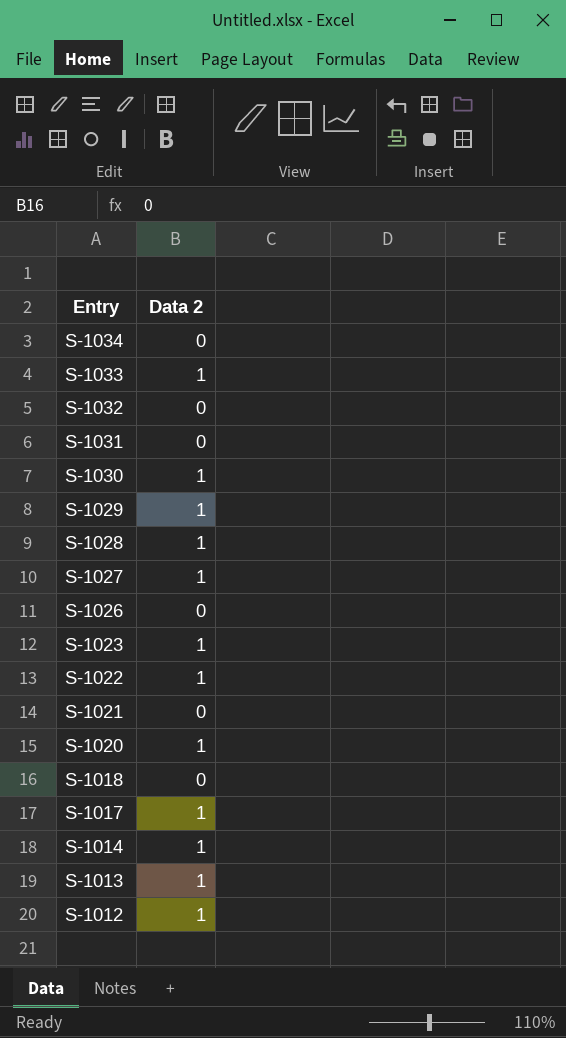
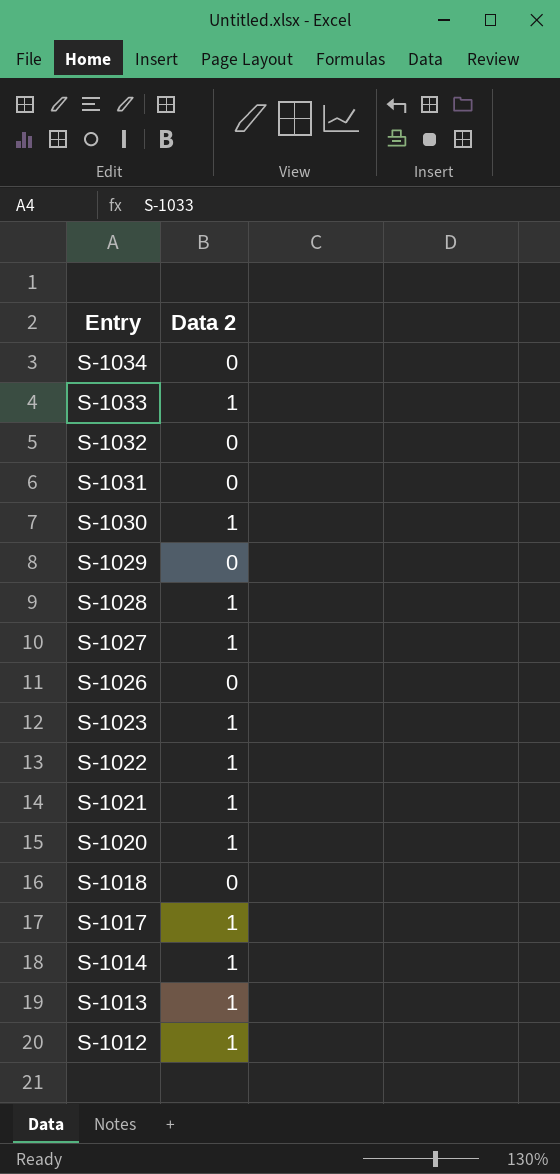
S-1029 | Data 2: 1 -> 0
S-1021 | Data 2: 0 -> 1

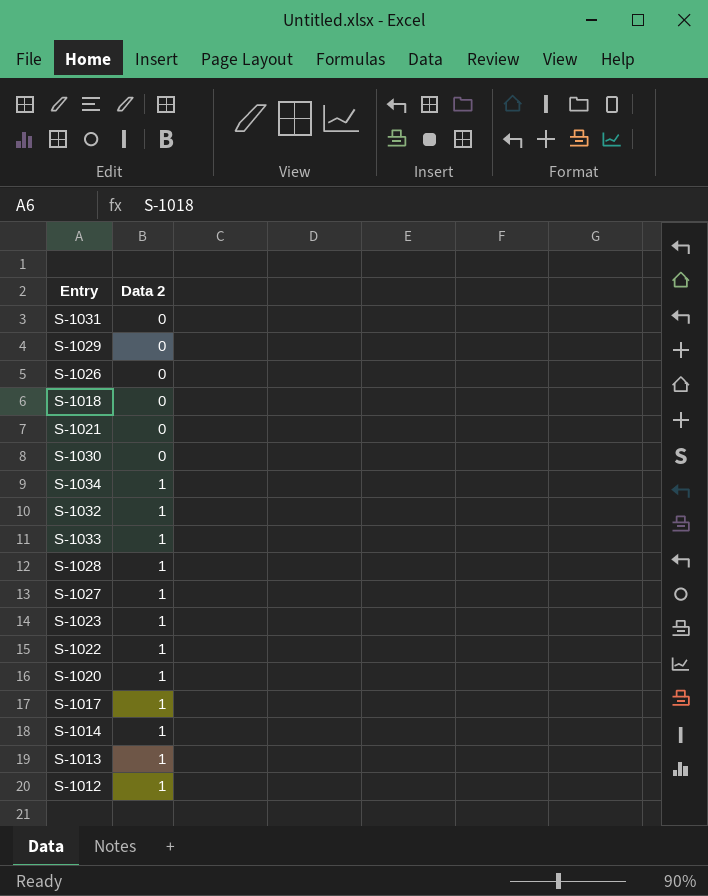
row order: Entry descending -> Data 2 ascending
S-1021 | Data 2: 1 -> 0
S-1030 | Data 2: 1 -> 0
S-1034 | Data 2: 0 -> 1
S-1032 | Data 2: 0 -> 1

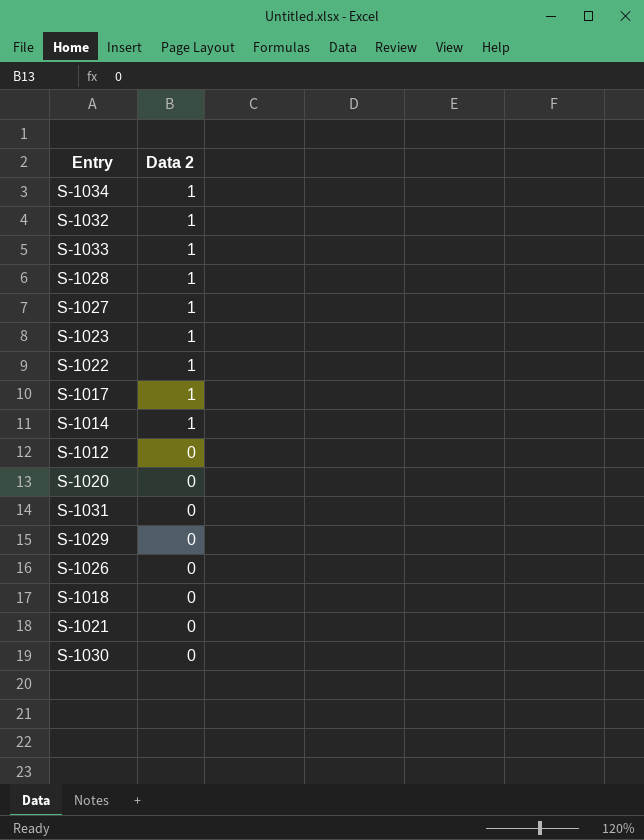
row order: Data 2 ascending -> Data 2 descending
row S-1013: 1 -> none
S-1012 | Data 2: 1 -> 0
S-1020 | Data 2: 1 -> 0

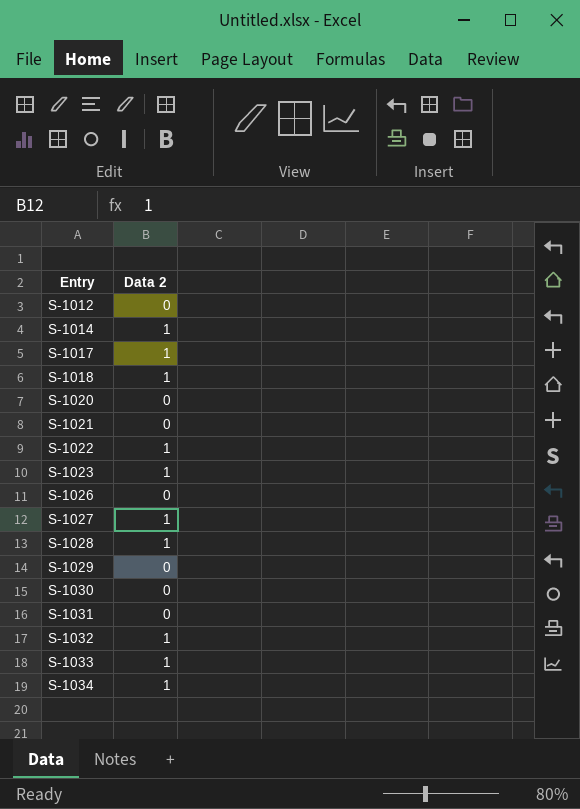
row order: Data 2 descending -> Entry ascending
S-1018 | Data 2: 0 -> 1

